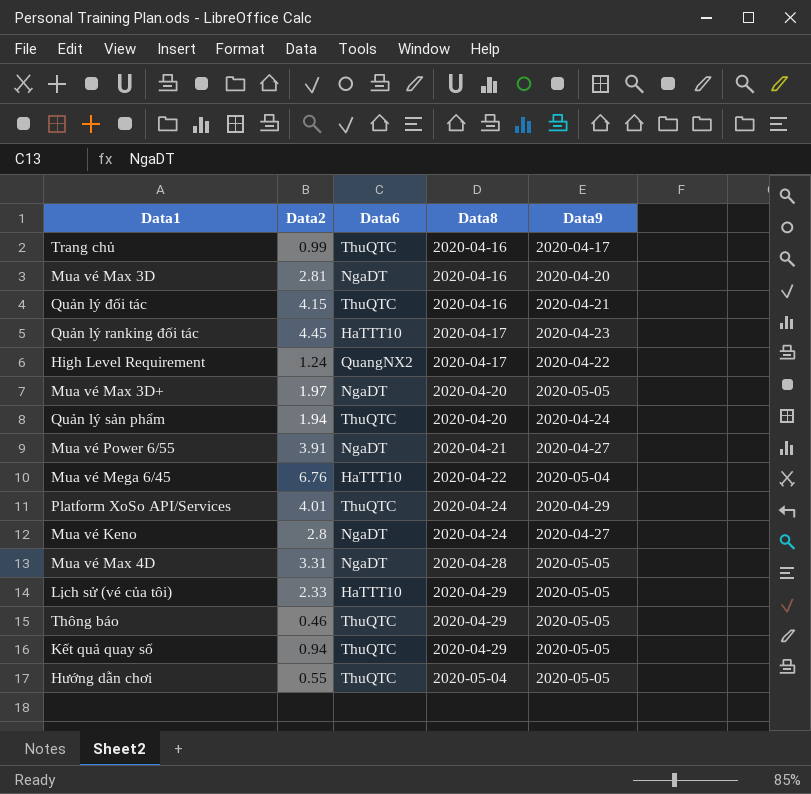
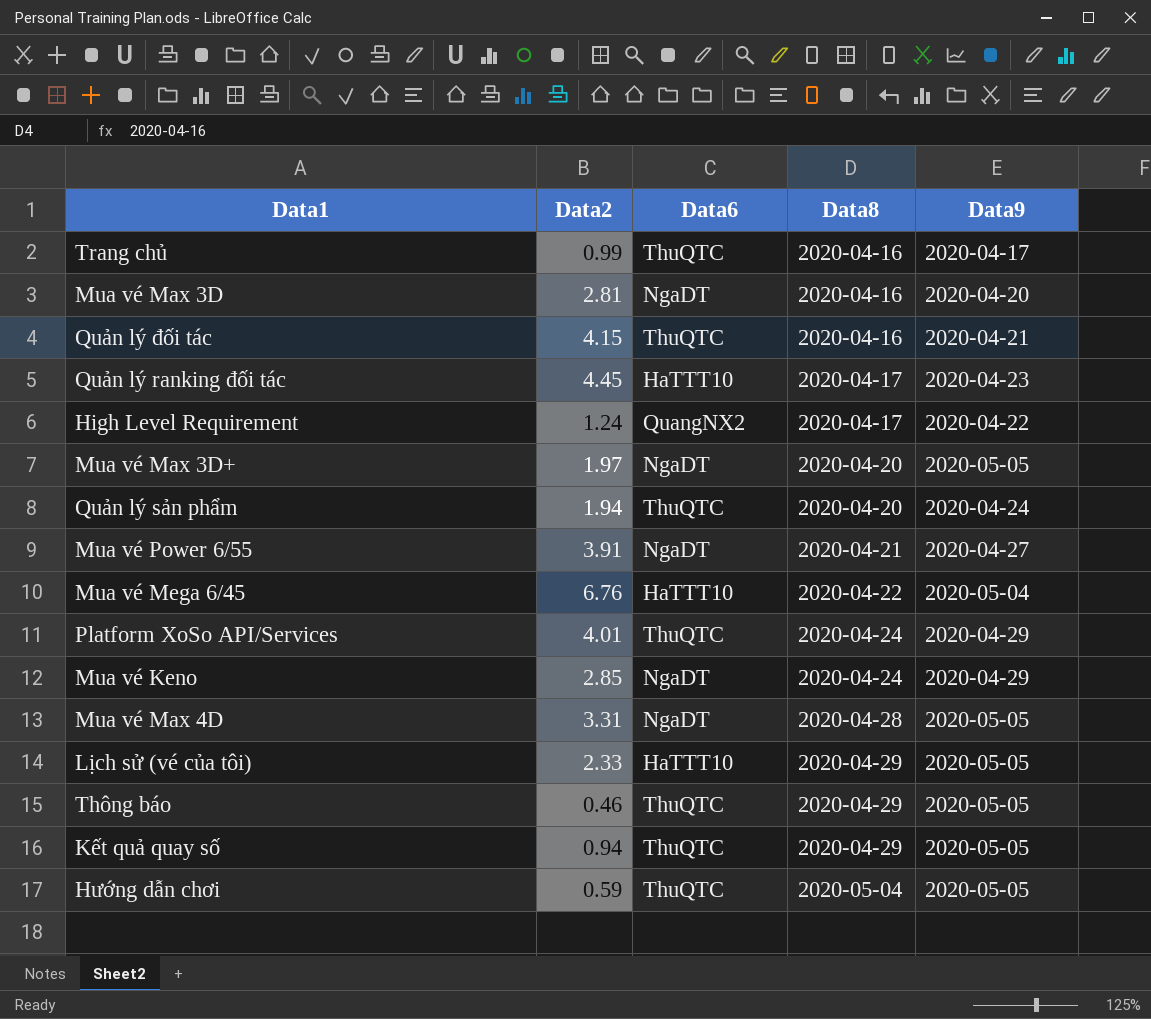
Mua vé Keno | Data2: 2.8 -> 2.85
Mua vé Keno | Data9: 2020-04-27 -> 2020-04-29
Hướng dẫn chơi | Data2: 0.55 -> 0.59

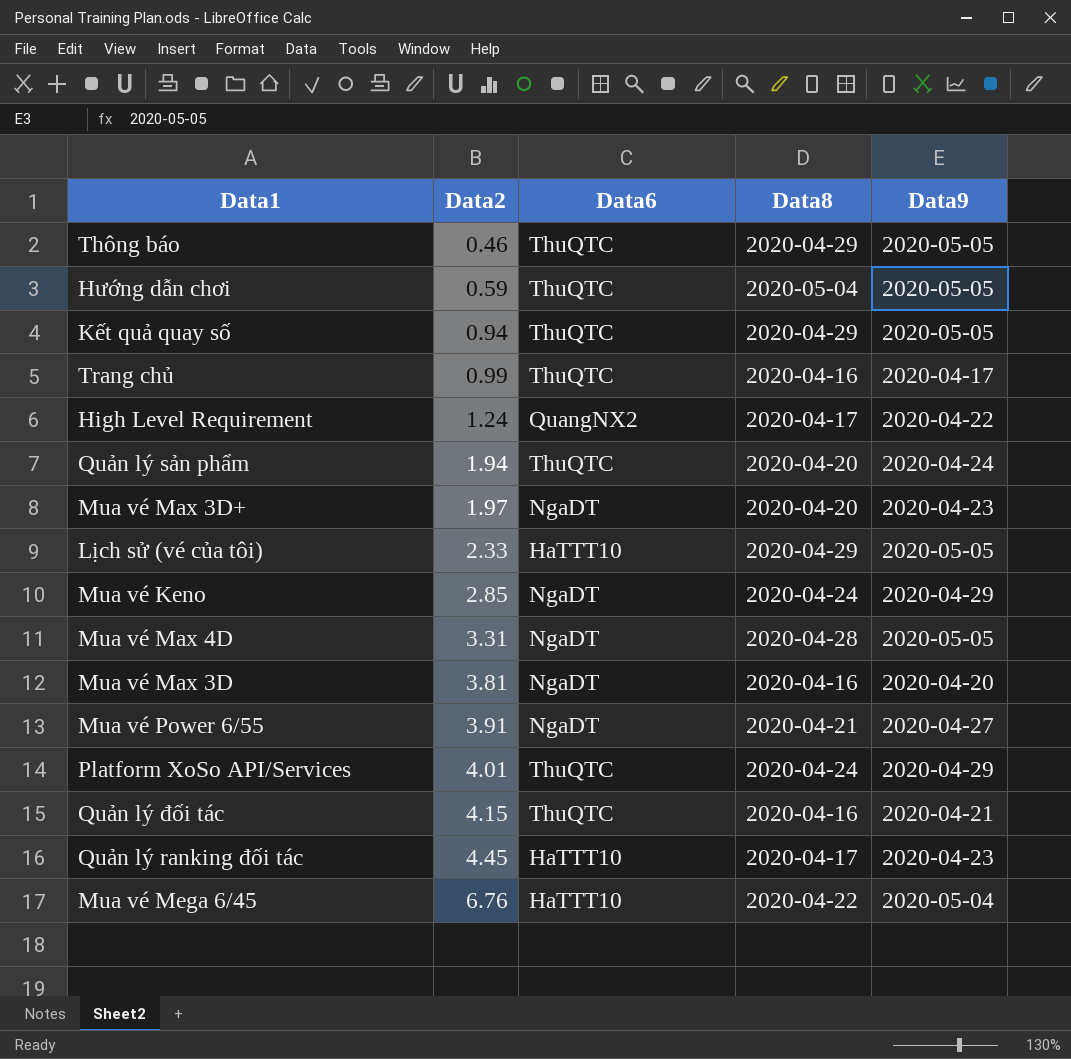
row order: Data8 ascending -> Data2 ascending
Mua vé Max 3D+ | Data9: 2020-05-05 -> 2020-04-23
Mua vé Max 3D | Data2: 2.81 -> 3.81

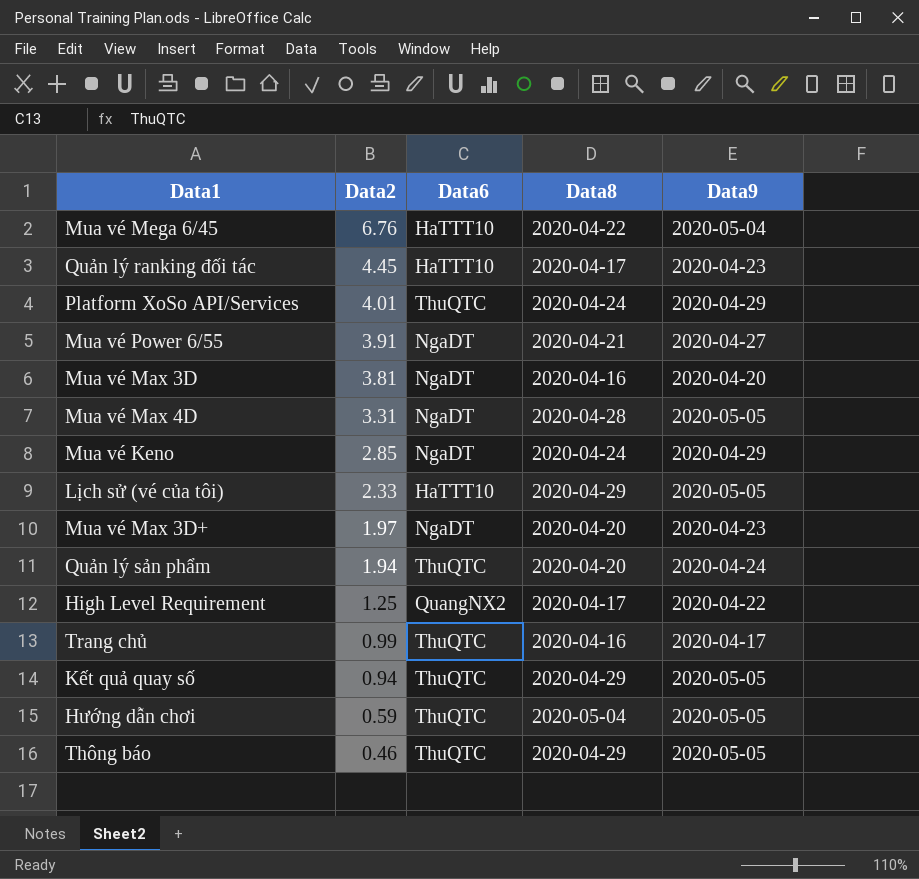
row order: Data2 ascending -> Data2 descending
row Quản lý đối tác: 4.15 | ThuQTC | 2020-04-16 | 2020-04-21 -> none
High Level Requirement | Data2: 1.24 -> 1.25

